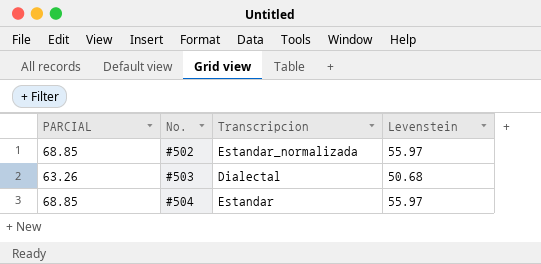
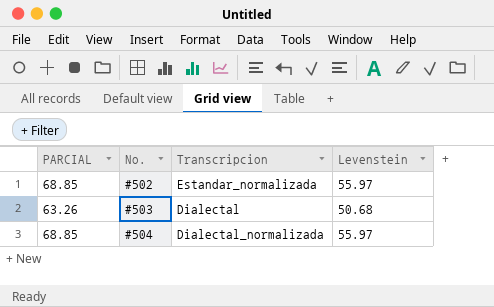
#504 | Transcripcion: Estandar -> Dialectal_normalizada

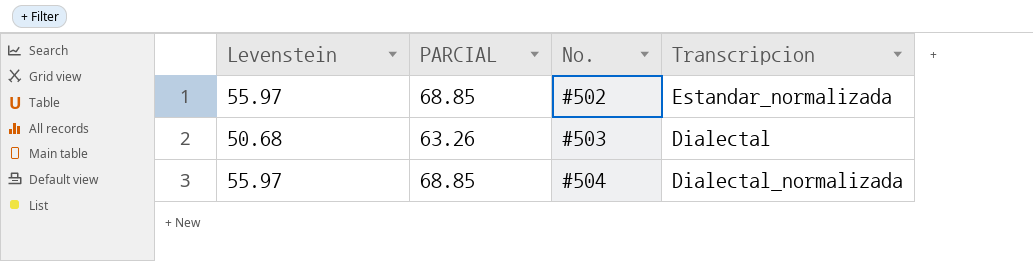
column Levenstein | position: 4 -> 1

